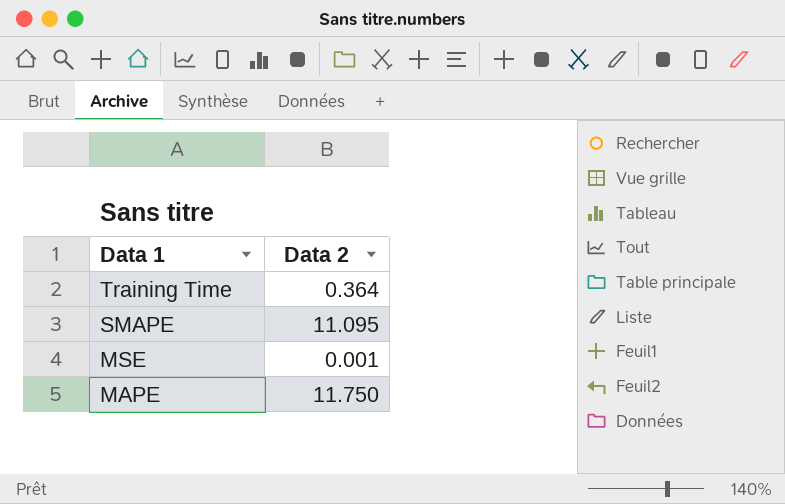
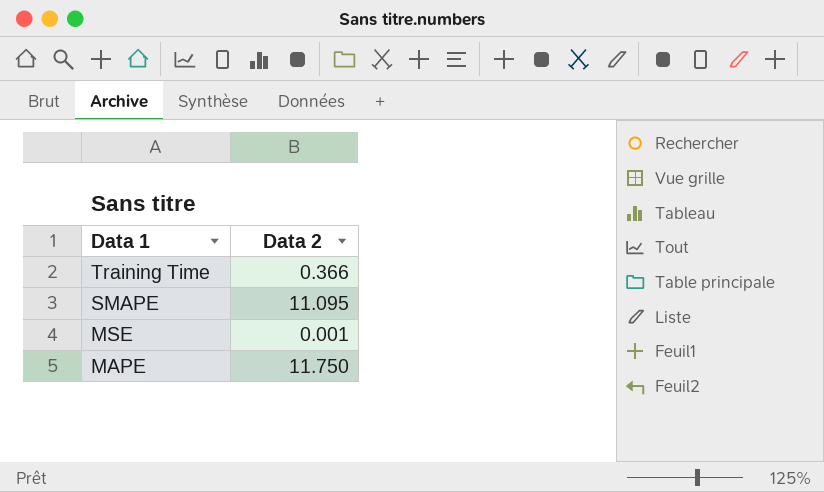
Training Time | Data 2: 0.364 -> 0.366

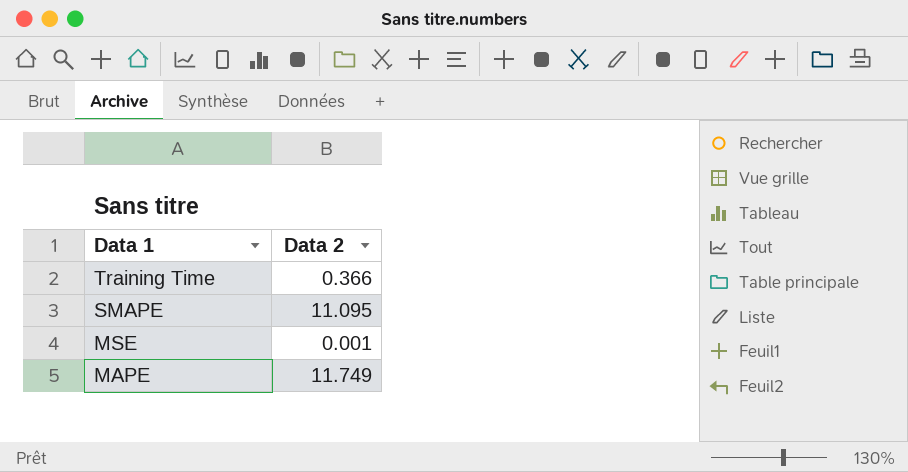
MAPE | Data 2: 11.750 -> 11.749

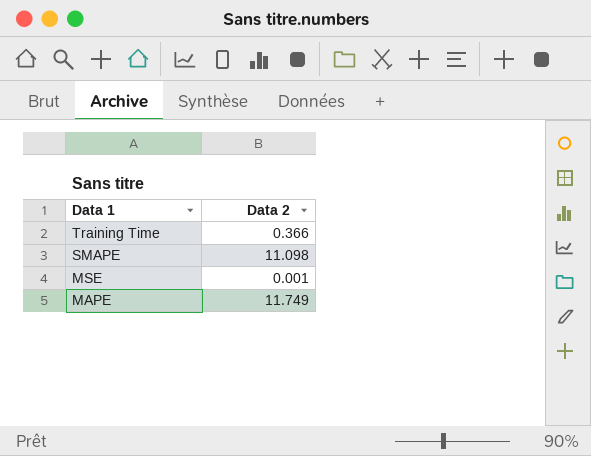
SMAPE | Data 2: 11.095 -> 11.098

